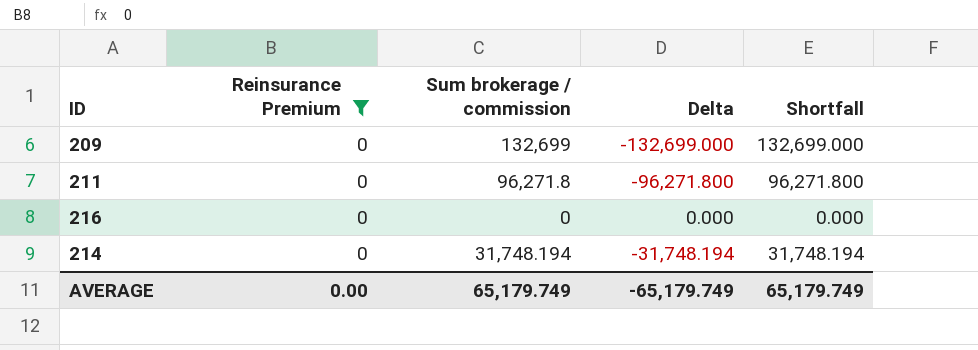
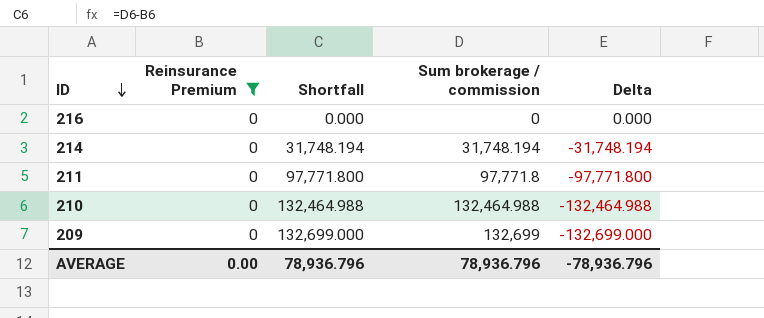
row order: none -> ID descending
column Shortfall | position: 5 -> 3
211 | Shortfall: 96,271.800 -> 97,771.800
211 | Sum brokerage / commission: 96,271.8 -> 97,771.8
211 | Delta: -96,271.800 -> -97,771.800
row 210: none -> 0 | 132,464.988 | 132,464.988 | -132,464.988
AVERAGE | Shortfall: 65,179.749 -> 78,936.796
AVERAGE | Sum brokerage / commission: 65,179.749 -> 78,936.796
AVERAGE | Delta: -65,179.749 -> -78,936.796

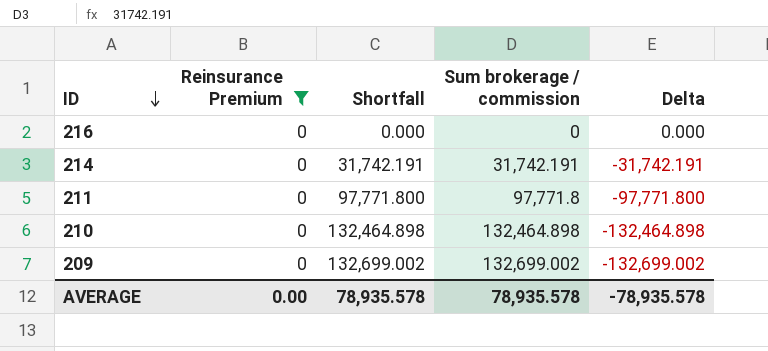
214 | Shortfall: 31,748.194 -> 31,742.191
214 | Sum brokerage / commission: 31,748.194 -> 31,742.191
214 | Delta: -31,748.194 -> -31,742.191
210 | Shortfall: 132,464.988 -> 132,464.898
210 | Sum brokerage / commission: 132,464.988 -> 132,464.898
210 | Delta: -132,464.988 -> -132,464.898
209 | Shortfall: 132,699.000 -> 132,699.002
209 | Sum brokerage / commission: 132,699 -> 132,699.002
209 | Delta: -132,699.000 -> -132,699.002
AVERAGE | Shortfall: 78,936.796 -> 78,935.578
AVERAGE | Sum brokerage / commission: 78,936.796 -> 78,935.578
AVERAGE | Delta: -78,936.796 -> -78,935.578

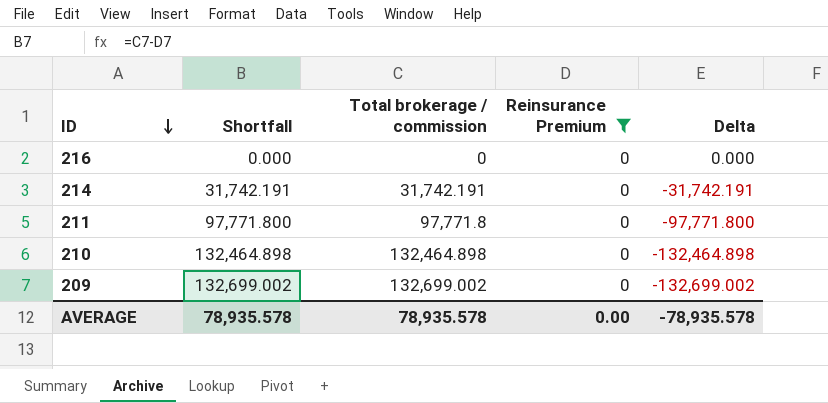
column name: Sum brokerage / commission -> Total brokerage / commission
column Reinsurance Premium | position: 2 -> 4

